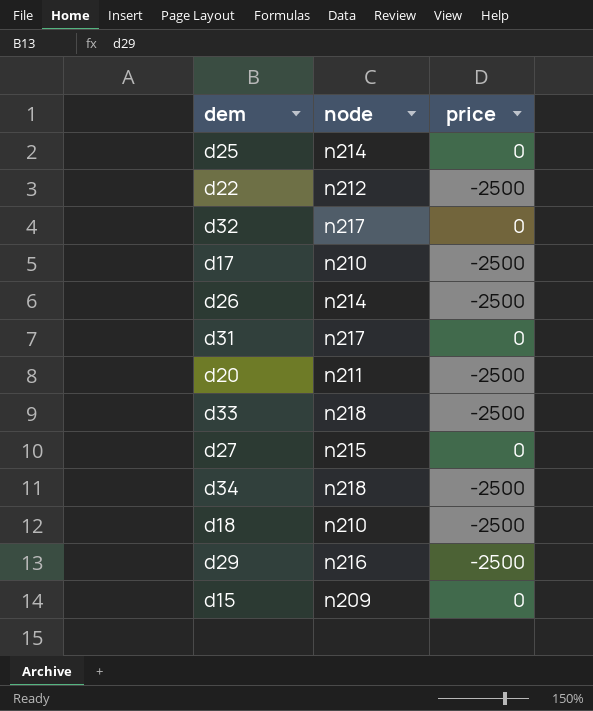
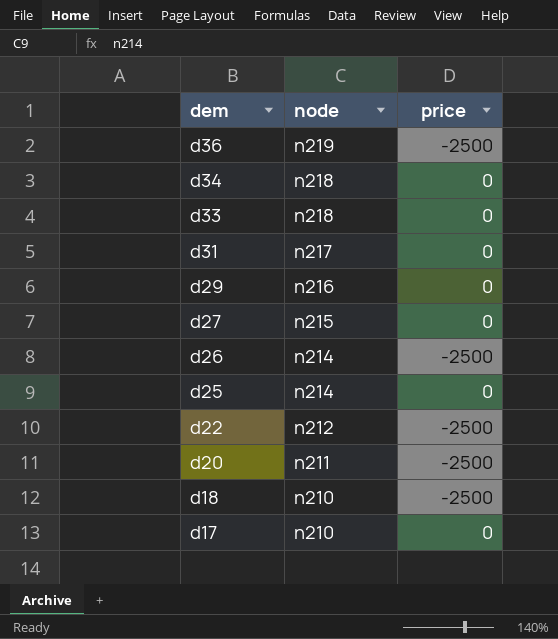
row order: none -> dem descending
row d32: n217 | 0 -> none
row d15: n209 | 0 -> none
row d36: none -> n219 | -2500
d34 | price: -2500 -> 0
d33 | price: -2500 -> 0
d29 | price: -2500 -> 0
d17 | price: -2500 -> 0

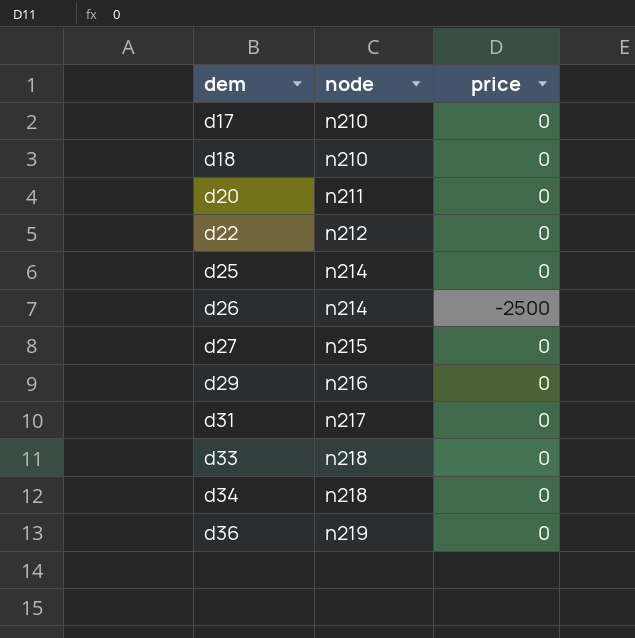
row order: dem descending -> dem ascending
d18 | price: -2500 -> 0
d20 | price: -2500 -> 0
d22 | price: -2500 -> 0
d36 | price: -2500 -> 0

